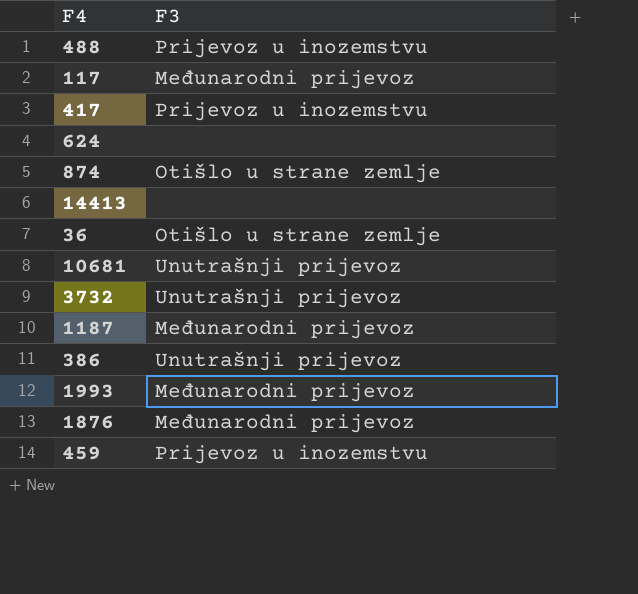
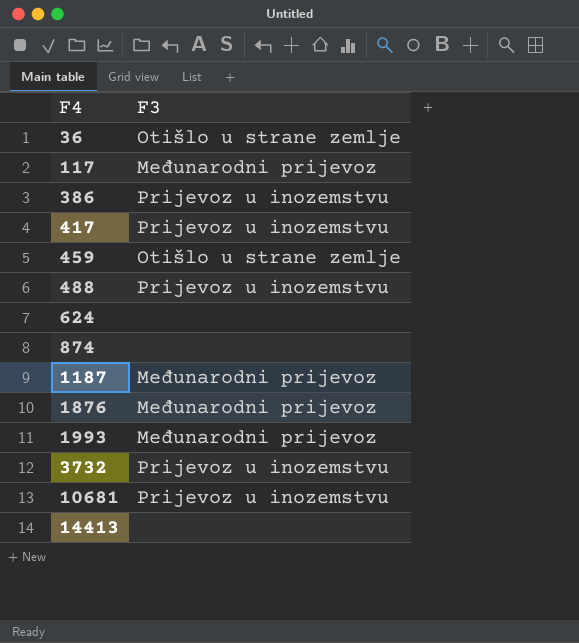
row order: none -> F4 ascending
386 | F3: Unutrašnji prijevoz -> Prijevoz u inozemstvu
459 | F3: Prijevoz u inozemstvu -> Otišlo u strane zemlje
874 | F3: Otišlo u strane zemlje -> none
3732 | F3: Unutrašnji prijevoz -> Prijevoz u inozemstvu
10681 | F3: Unutrašnji prijevoz -> Prijevoz u inozemstvu

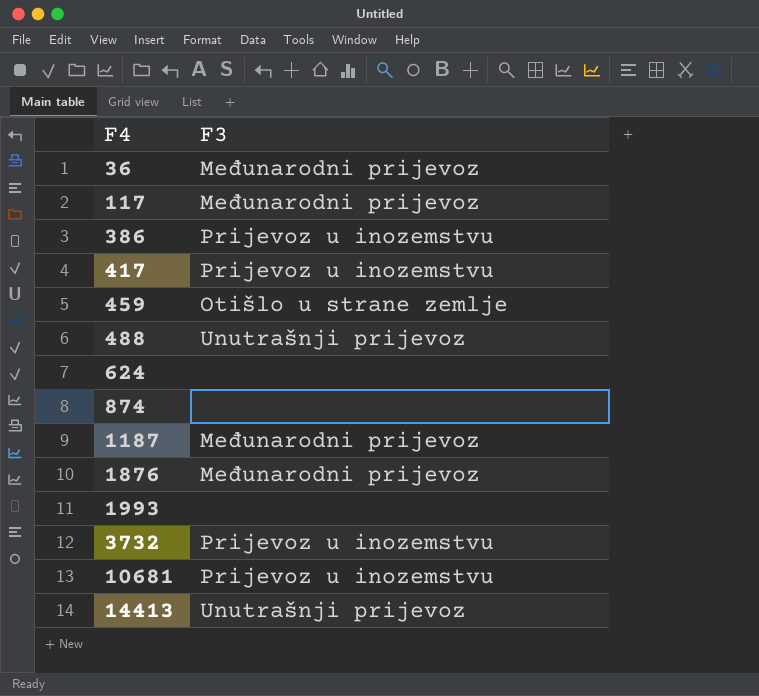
36 | F3: Otišlo u strane zemlje -> Međunarodni prijevoz
488 | F3: Prijevoz u inozemstvu -> Unutrašnji prijevoz
1993 | F3: Međunarodni prijevoz -> none
14413 | F3: none -> Unutrašnji prijevoz

